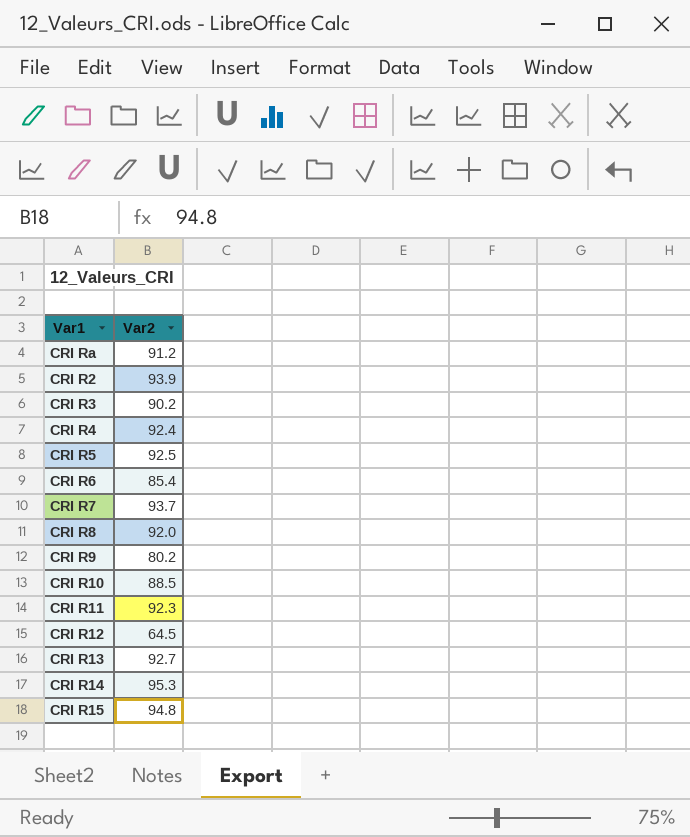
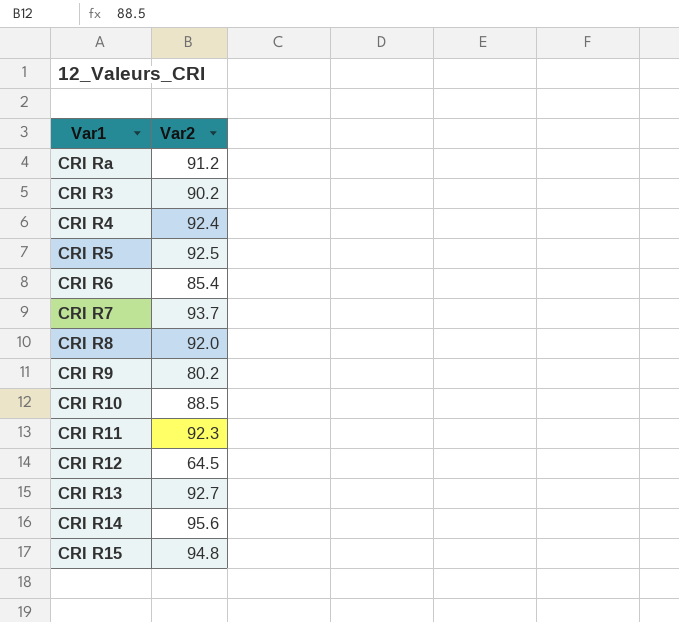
row CRI R2: 93.9 -> none
CRI R14 | Var2: 95.3 -> 95.6

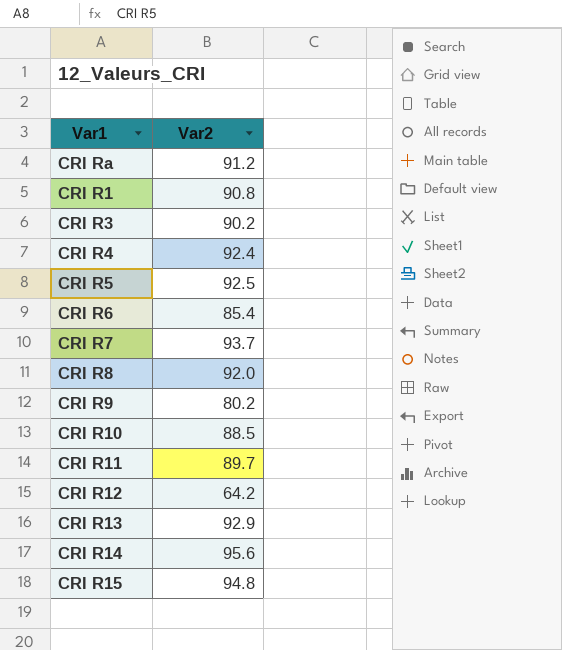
row CRI R1: none -> 90.8
CRI R11 | Var2: 92.3 -> 89.7
CRI R12 | Var2: 64.5 -> 64.2
CRI R13 | Var2: 92.7 -> 92.9

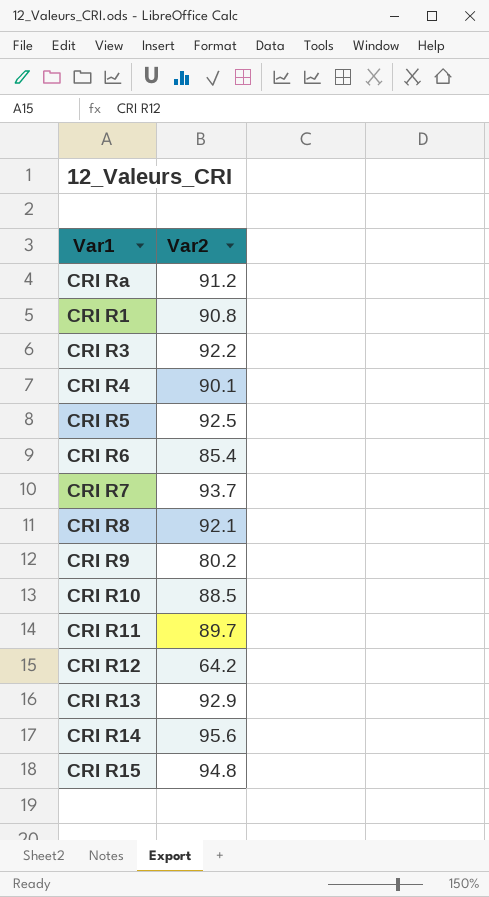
CRI R3 | Var2: 90.2 -> 92.2
CRI R4 | Var2: 92.4 -> 90.1
CRI R8 | Var2: 92.0 -> 92.1

